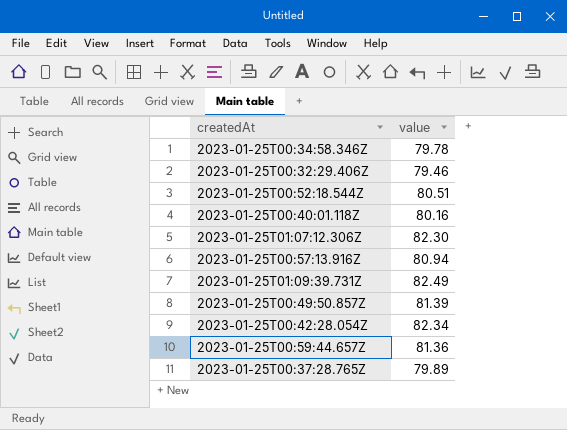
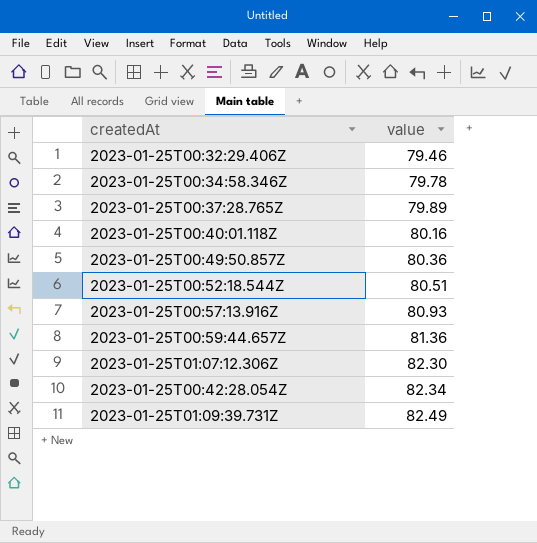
row order: none -> value ascending
2023-01-25T00:49:50.857Z | value: 81.39 -> 80.36
2023-01-25T00:57:13.916Z | value: 80.94 -> 80.93

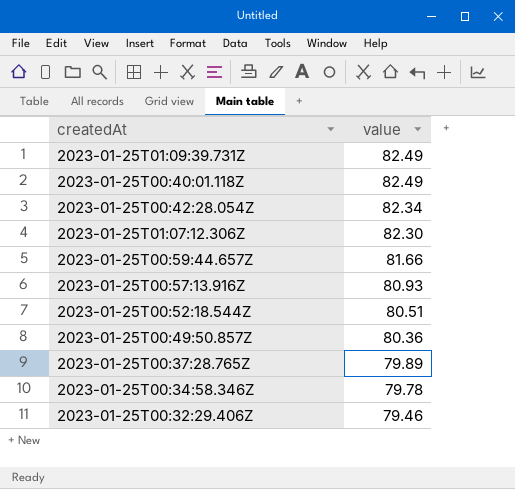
row order: value ascending -> value descending
2023-01-25T00:40:01.118Z | value: 80.16 -> 82.49
2023-01-25T00:59:44.657Z | value: 81.36 -> 81.66

